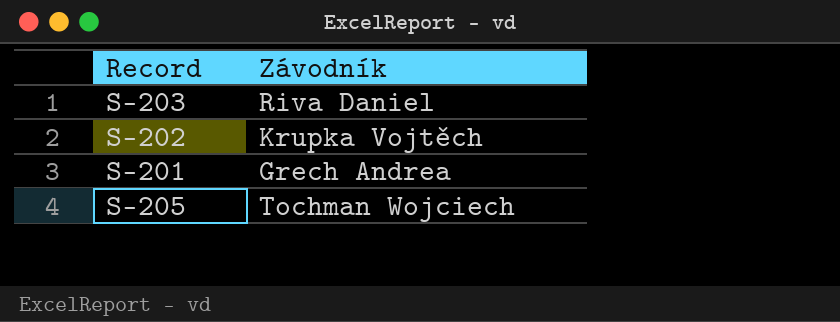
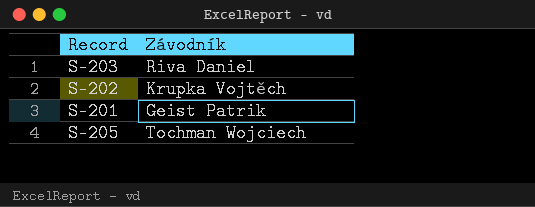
S-201 | Závodník: Grech Andrea -> Geist Patrik

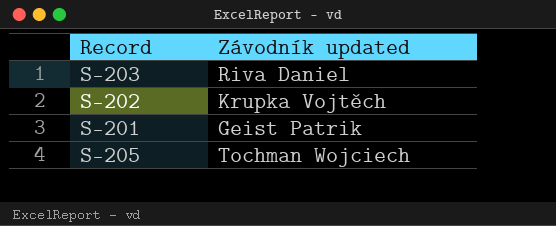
column name: Závodník -> Závodník updated

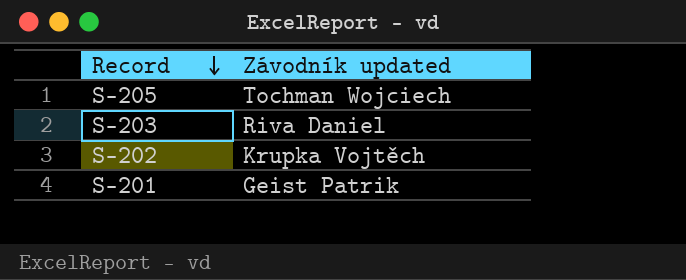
row order: none -> Record descending

